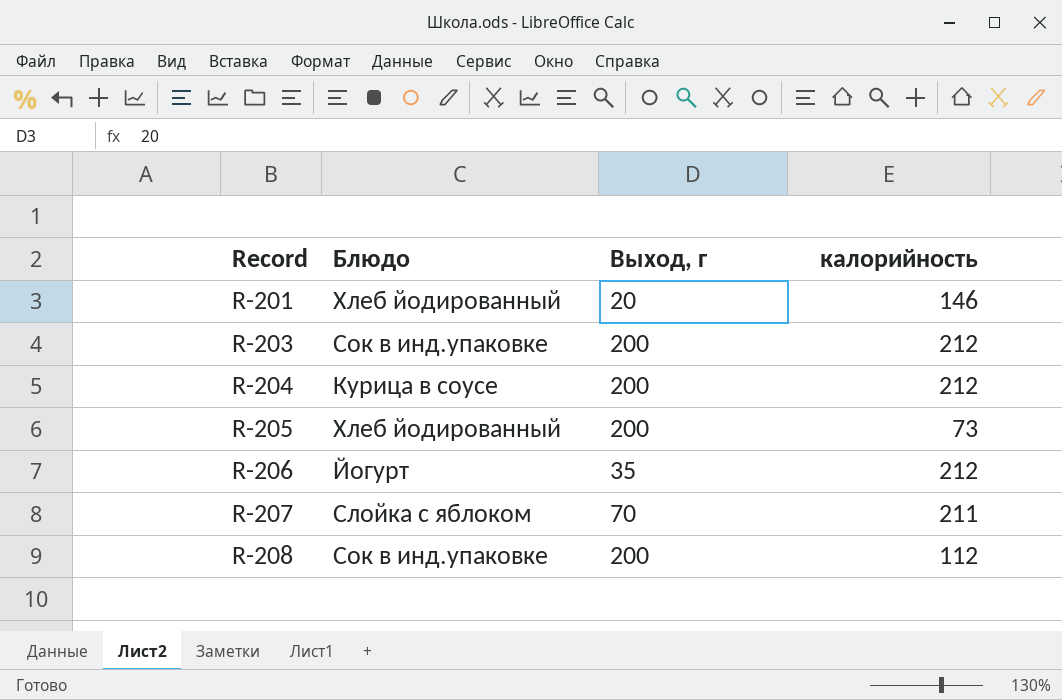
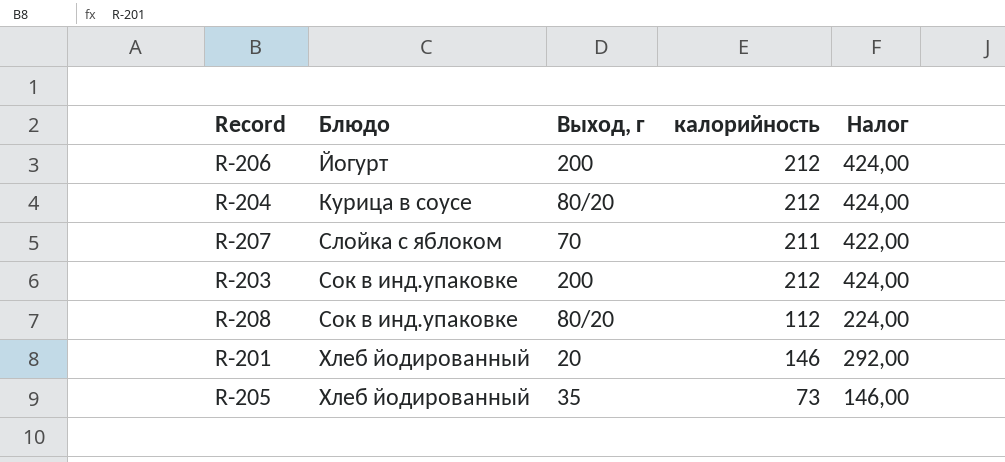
row order: Record ascending -> Блюдо ascending
column Налог | formula: none -> [калорийность] * 2
R-206 | Выход, г: 35 -> 200
R-204 | Выход, г: 200 -> 80/20
R-208 | Выход, г: 200 -> 80/20
R-205 | Выход, г: 200 -> 35

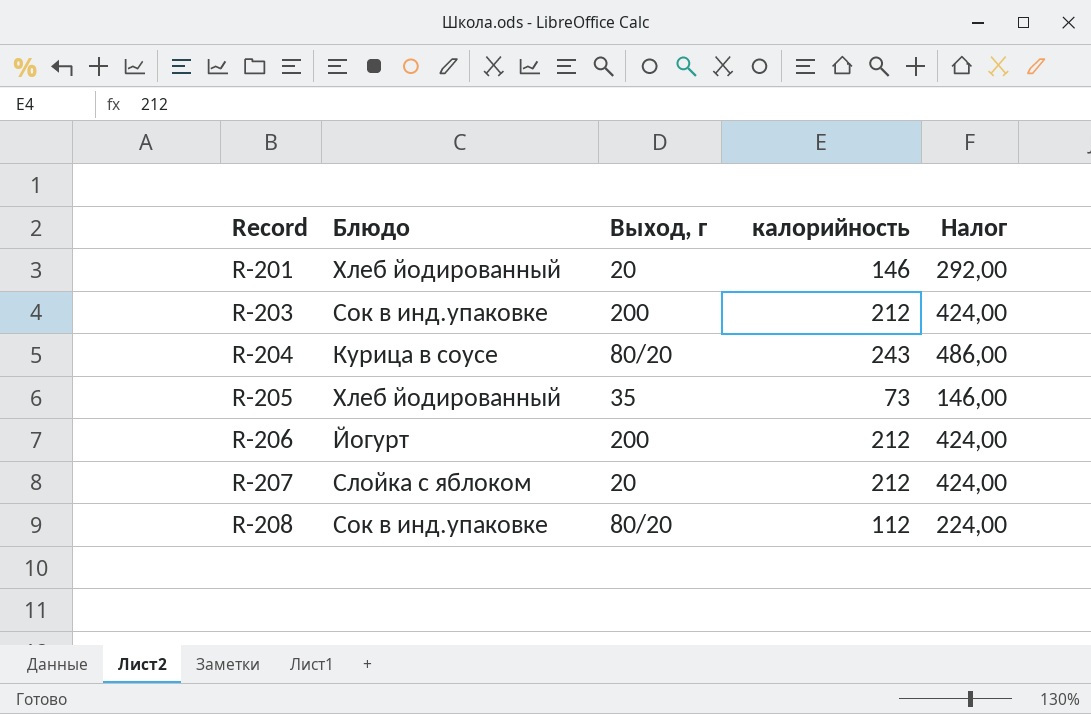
row order: Блюдо ascending -> Record ascending
R-204 | калорийность: 212 -> 243
R-204 | Налог: 424,00 -> 486,00
R-207 | Выход, г: 70 -> 20
R-207 | калорийность: 211 -> 212
R-207 | Налог: 422,00 -> 424,00

